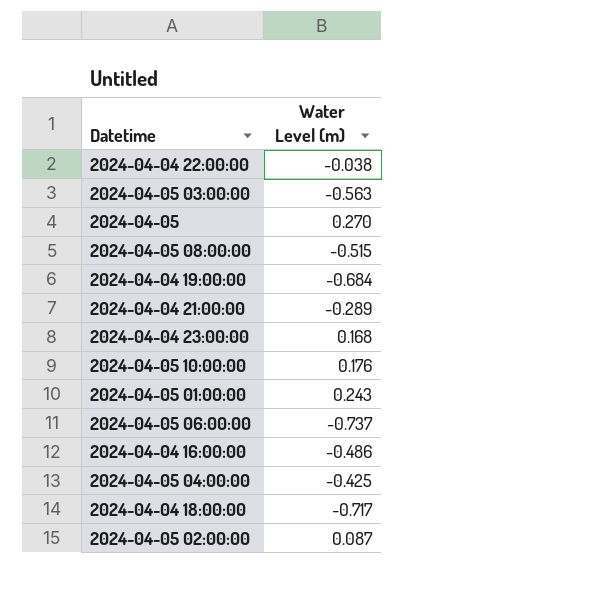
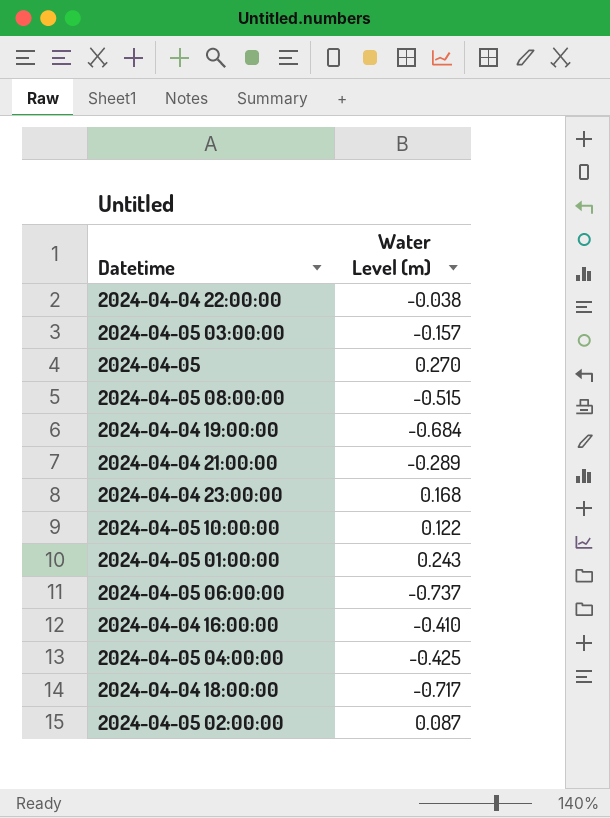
2024-04-05 03:00:00 | Water Level (m): -0.563 -> -0.157
2024-04-05 10:00:00 | Water Level (m): 0.176 -> 0.122
2024-04-04 16:00:00 | Water Level (m): -0.486 -> -0.410

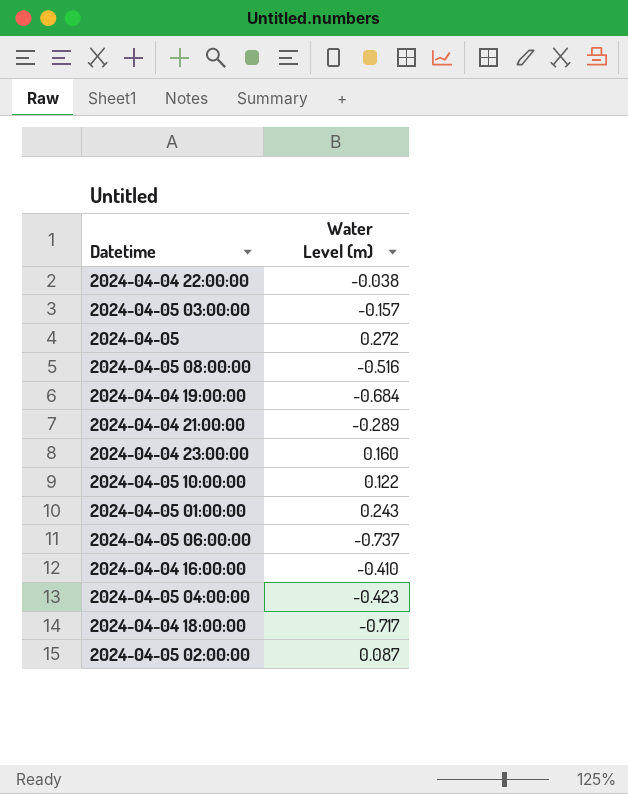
2024-04-05 | Water Level (m): 0.270 -> 0.272
2024-04-05 08:00:00 | Water Level (m): -0.515 -> -0.516
2024-04-04 23:00:00 | Water Level (m): 0.168 -> 0.160
2024-04-05 04:00:00 | Water Level (m): -0.425 -> -0.423

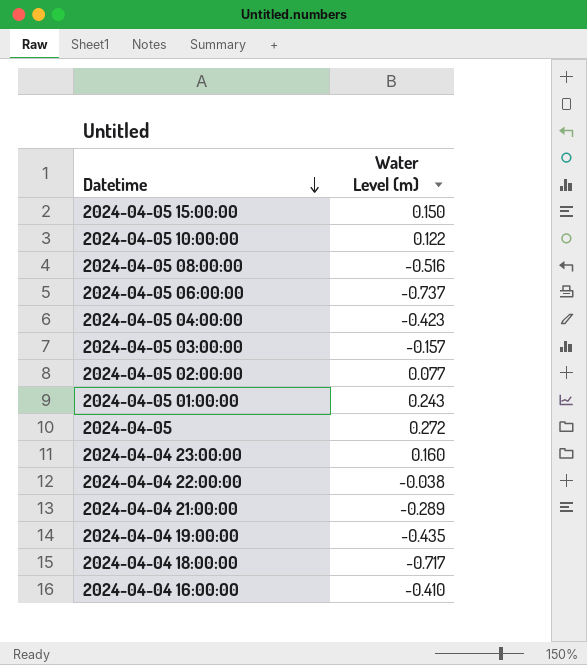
row order: none -> Datetime descending
row 2024-04-05 15:00:00: none -> 0.150
2024-04-05 02:00:00 | Water Level (m): 0.087 -> 0.077
2024-04-04 19:00:00 | Water Level (m): -0.684 -> -0.435

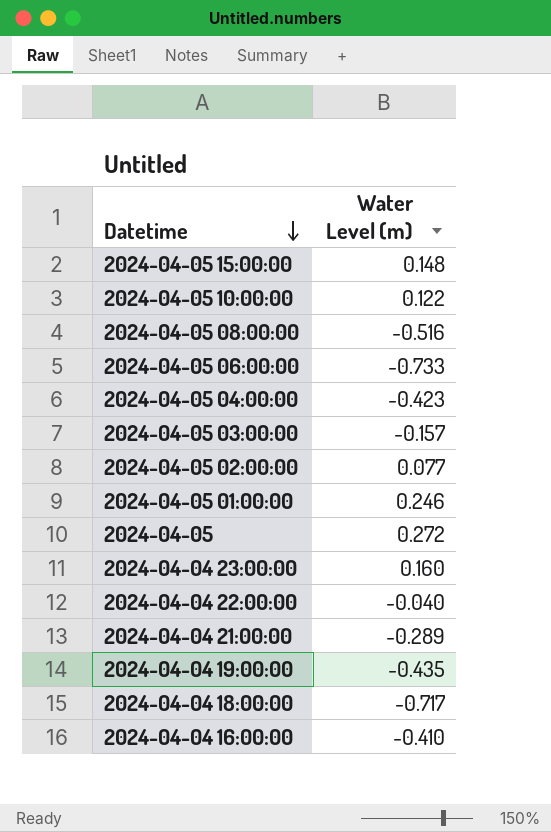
2024-04-05 15:00:00 | Water Level (m): 0.150 -> 0.148
2024-04-05 06:00:00 | Water Level (m): -0.737 -> -0.733
2024-04-05 01:00:00 | Water Level (m): 0.243 -> 0.246
2024-04-04 22:00:00 | Water Level (m): -0.038 -> -0.040

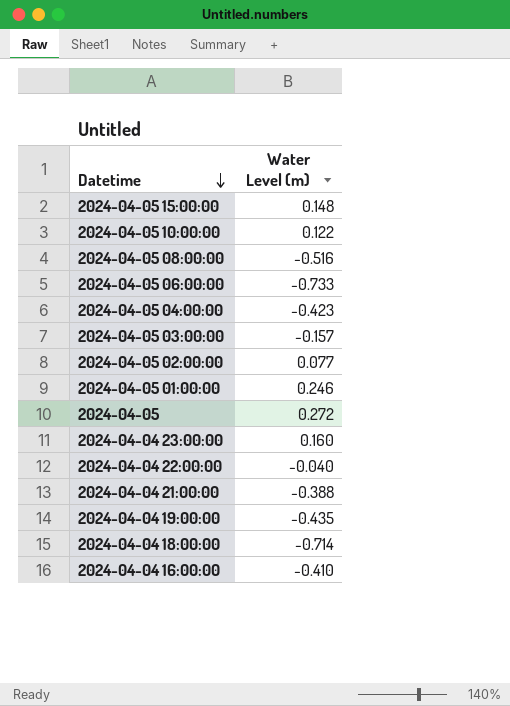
2024-04-04 21:00:00 | Water Level (m): -0.289 -> -0.388
2024-04-04 18:00:00 | Water Level (m): -0.717 -> -0.714

